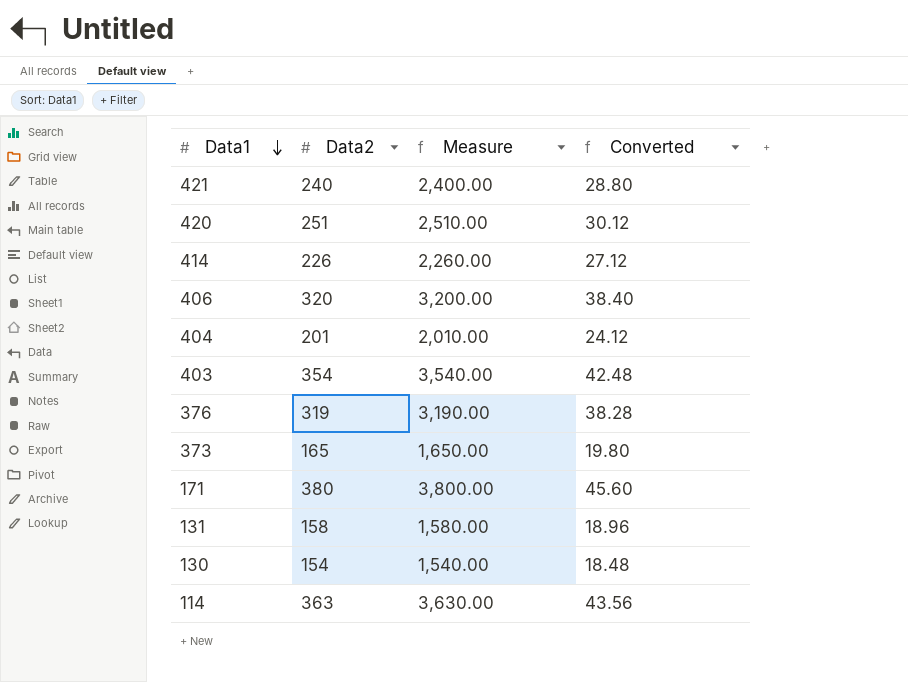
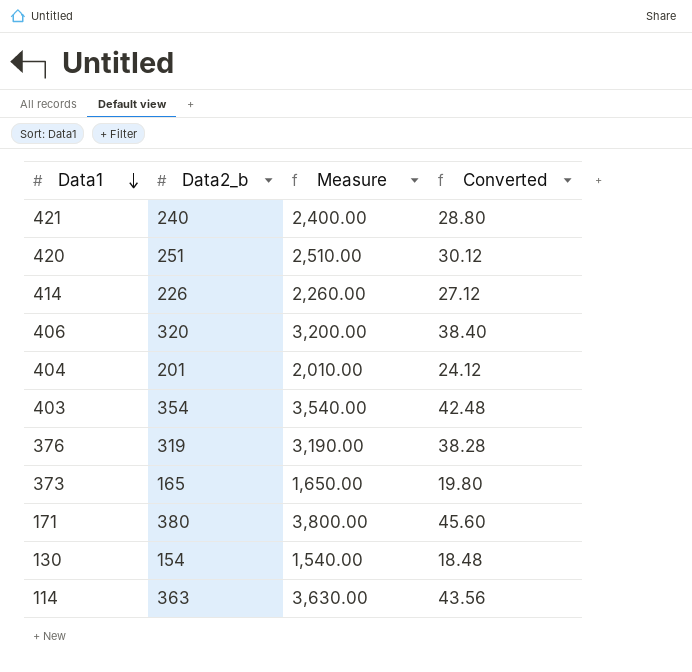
column name: Data2 -> Data2_b
row 131: 158 | 1,580.00 | 18.96 -> none

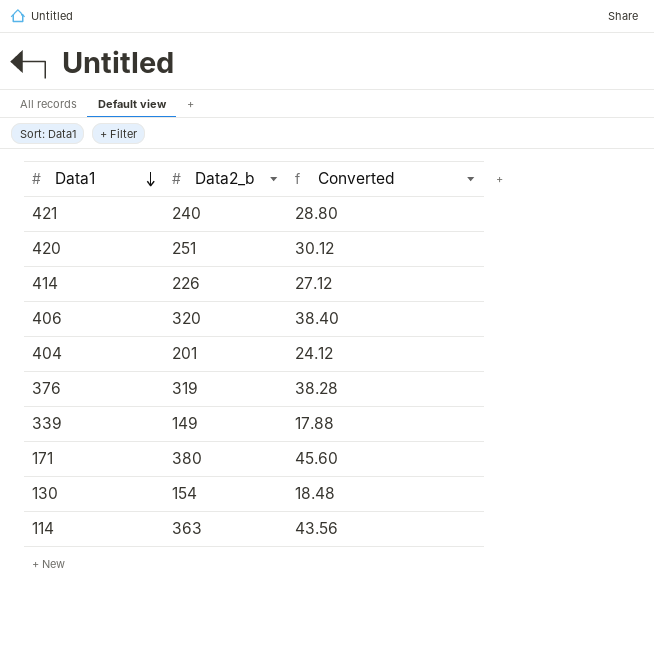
column Measure | formula: [Data2_b] * 10 -> none
row 403: 354 | 3,540.00 | 42.48 -> none
row 373: 165 | 1,650.00 | 19.80 -> none
row 339: none -> 149 | 17.88

